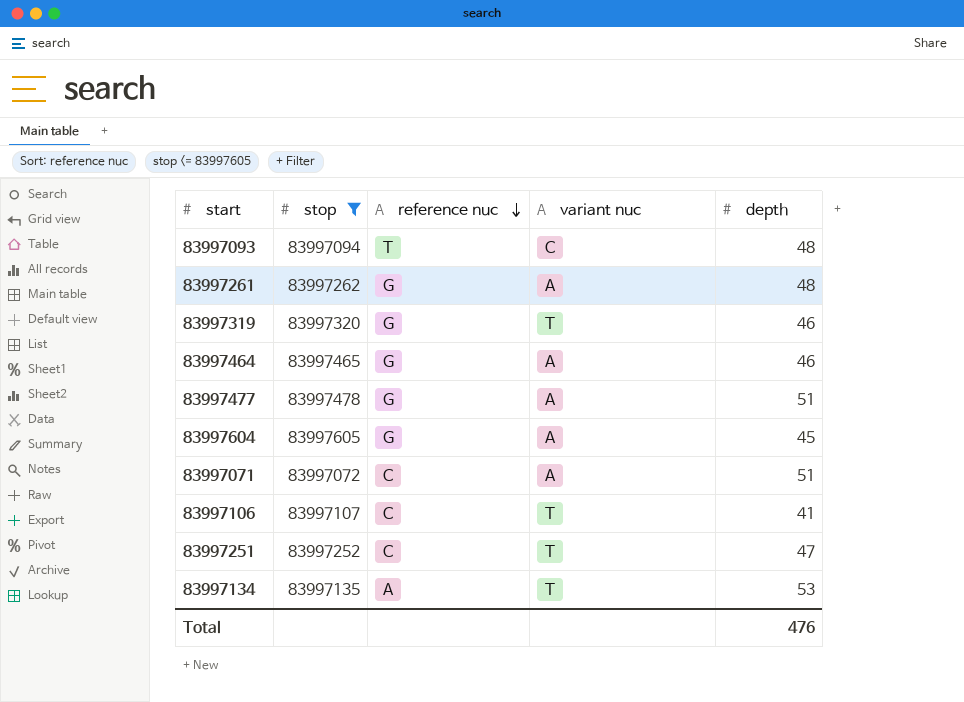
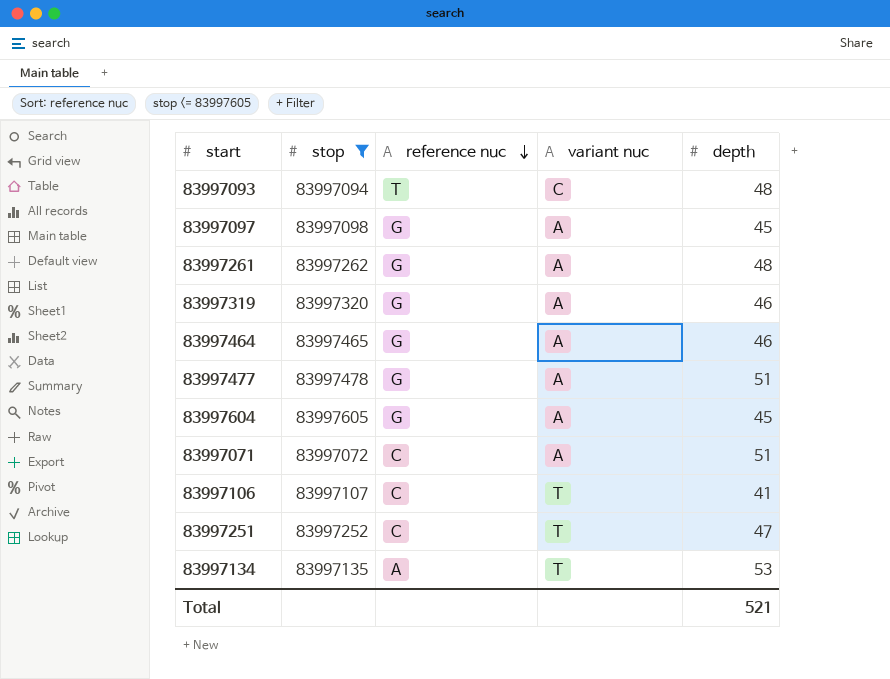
row 83997097: none -> 83997098 | G | A | 45
83997319 | variant nuc: T -> A
Total | depth: 476 -> 521

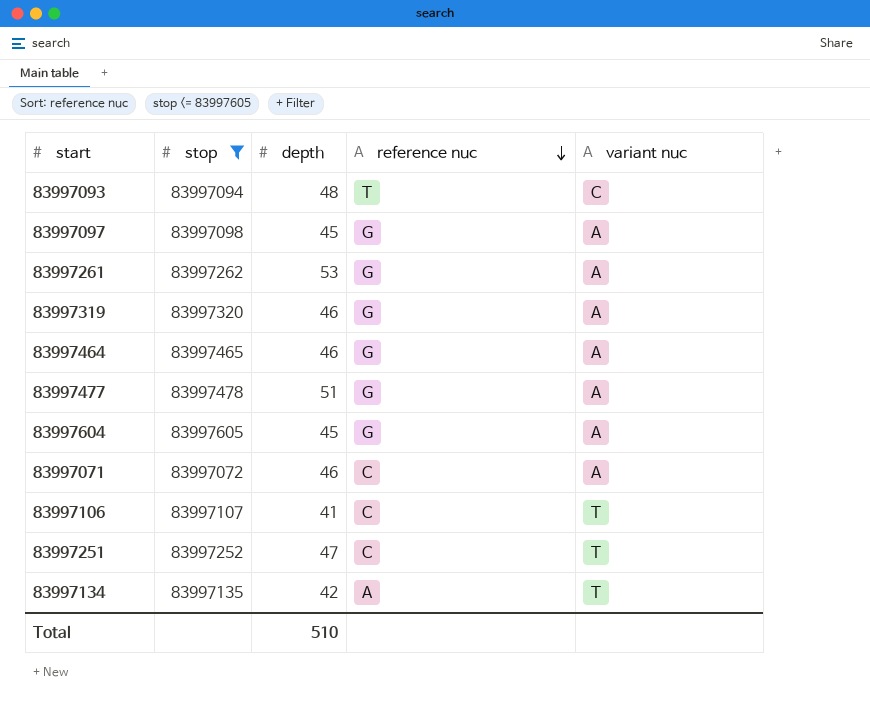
column depth | position: 5 -> 3
83997261 | depth: 48 -> 53
83997071 | depth: 51 -> 46
83997134 | depth: 53 -> 42
Total | depth: 521 -> 510

